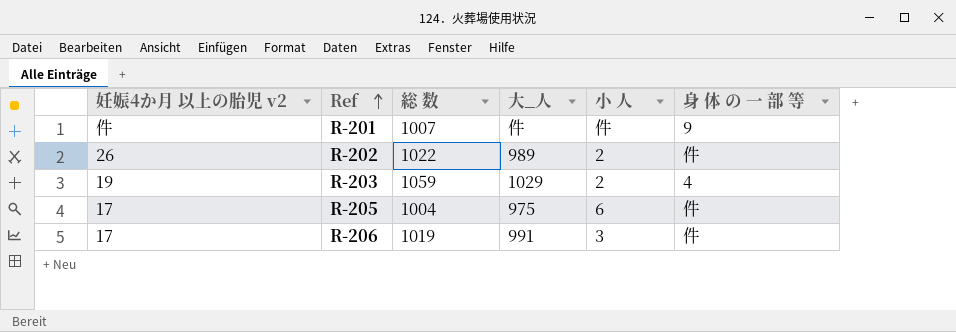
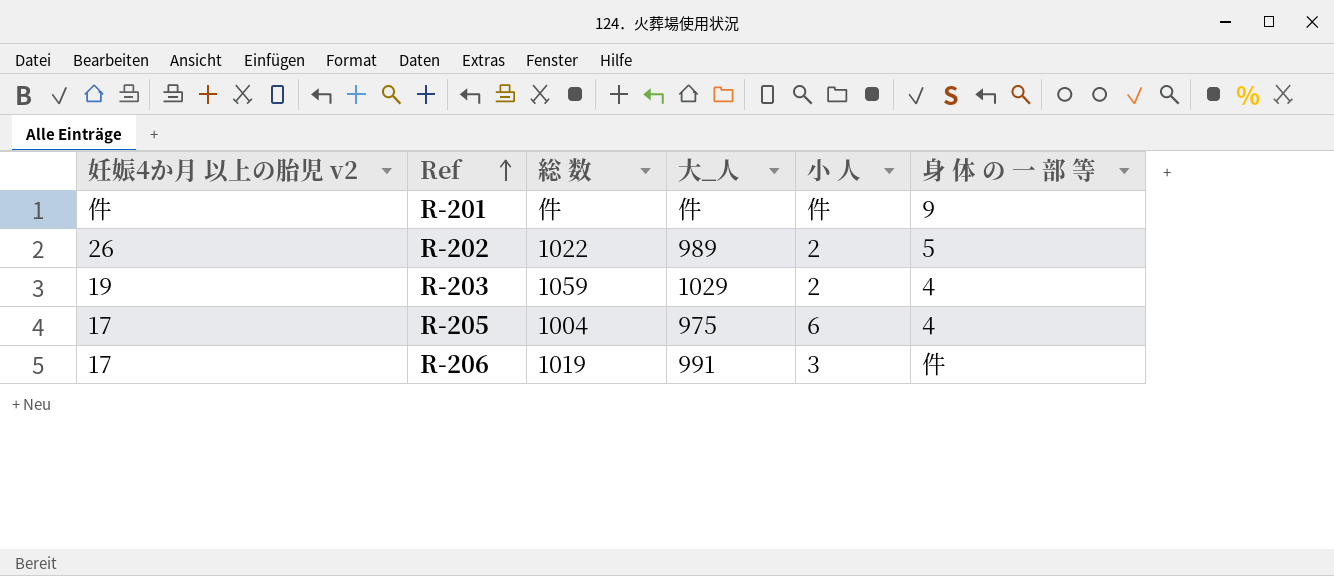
R-201 | 総 数: 1007 -> 件
R-202 | 身 体 の 一 部 等: 件 -> 5
R-205 | 身 体 の 一 部 等: 件 -> 4

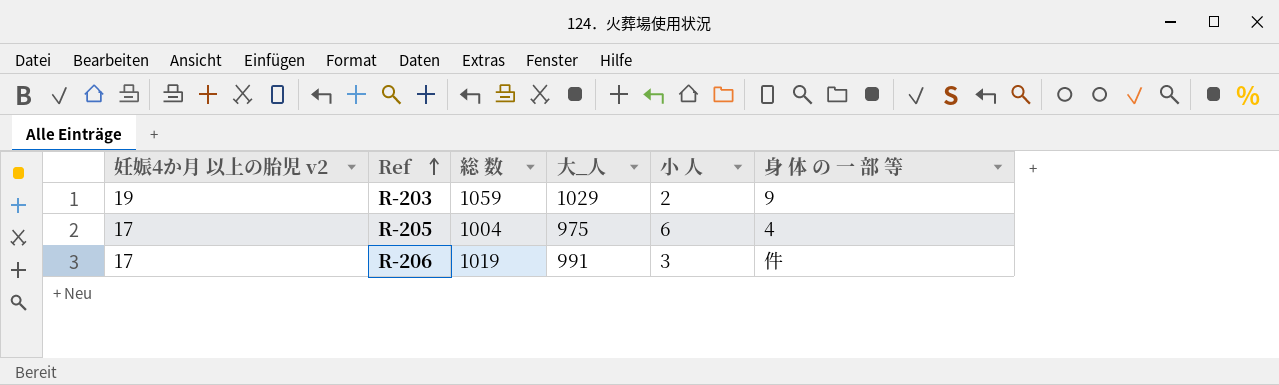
row R-201: 件 | 件 | 件 | 件 | 9 -> none
row R-202: 26 | 1022 | 989 | 2 | 5 -> none
R-203 | 身 体 の 一 部 等: 4 -> 9

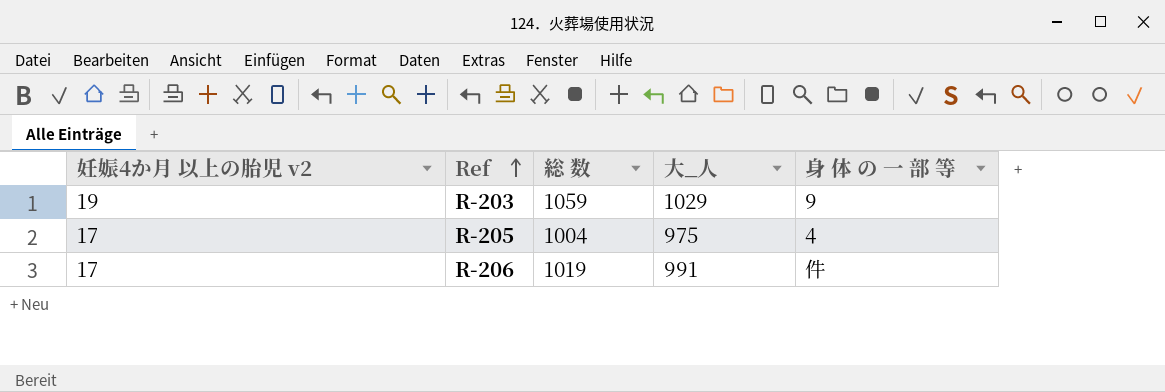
column 小 人 | position: 5 -> none

